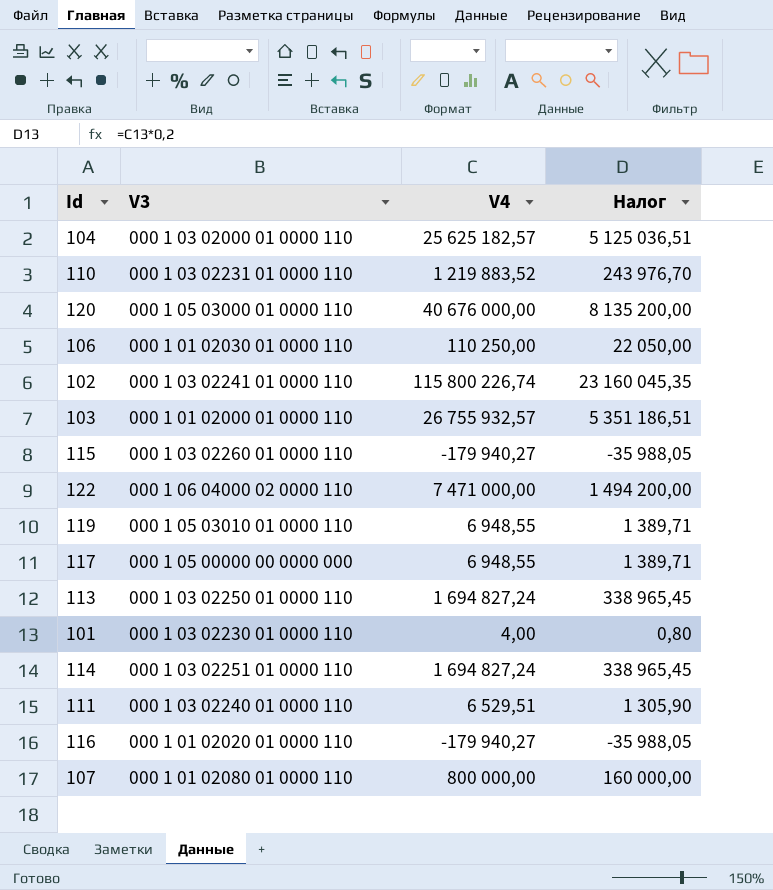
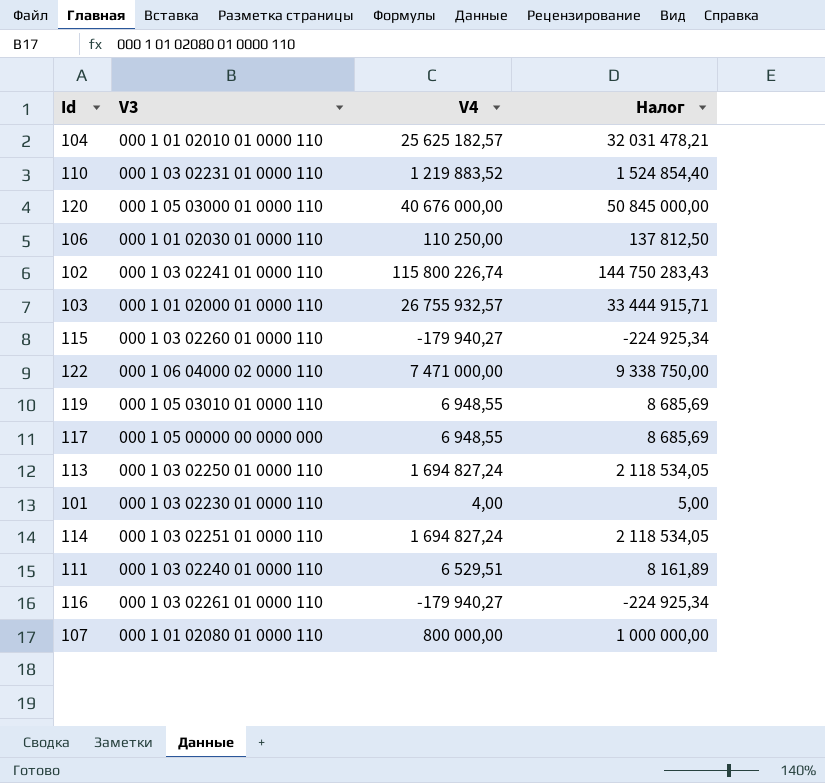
column Налог | formula: [V4] * 0,2 -> [V4] * 1,25
104 | V3: 000 1 03 02000 01 0000 110 -> 000 1 01 02010 01 0000 110
116 | V3: 000 1 01 02020 01 0000 110 -> 000 1 03 02261 01 0000 110

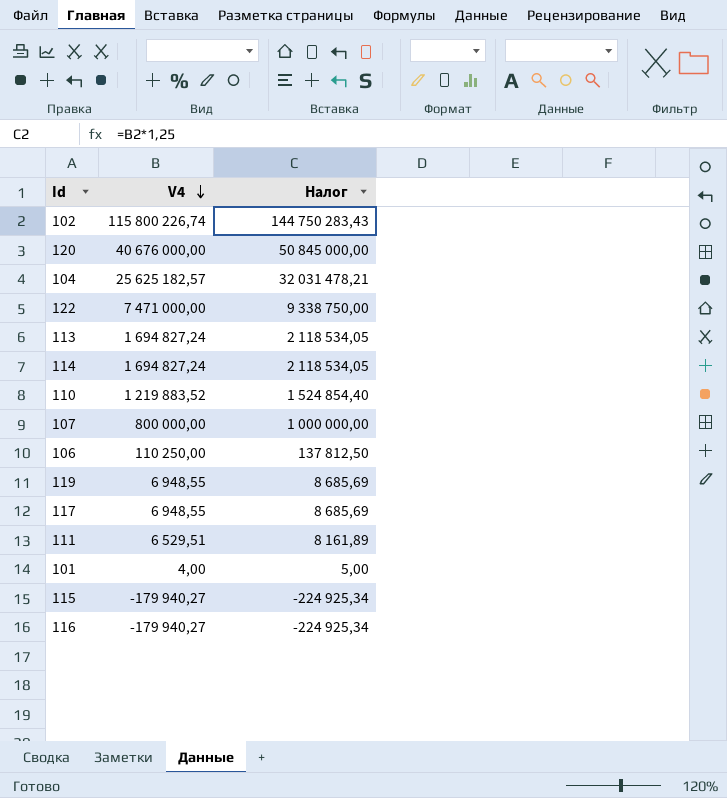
row order: none -> V4 descending
column V3 | position: 2 -> none
row 103: 000 1 01 02000 01 0000 110 | 26 755 932,57 | 33 444 915,71 -> none

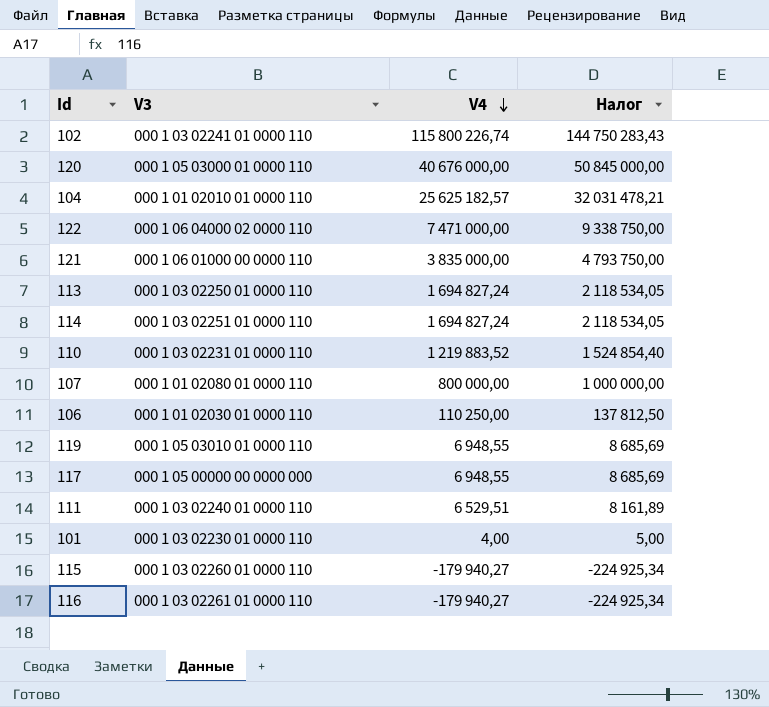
column V3 | position: none -> 2
row 121: none -> 000 1 06 01000 00 0000 110 | 3 835 000,00 | 4 793 750,00

